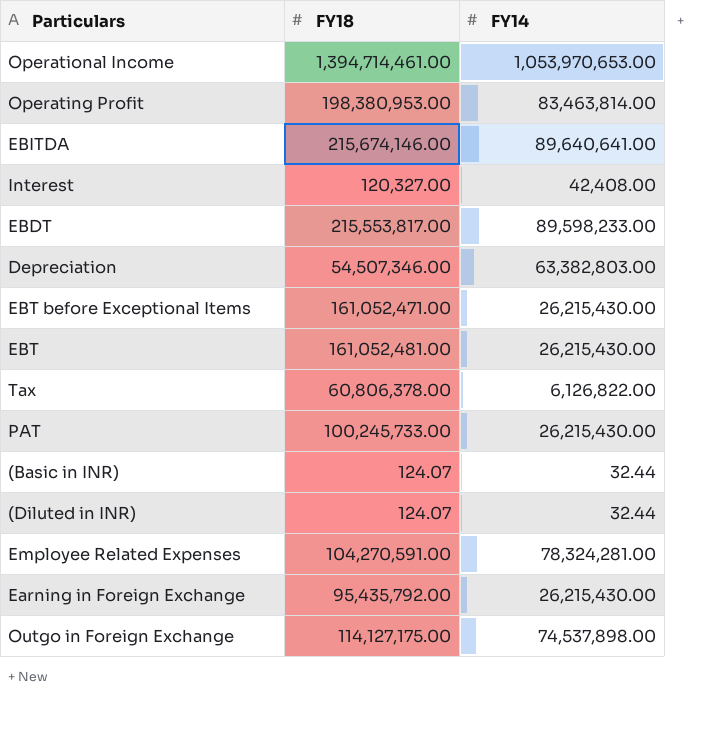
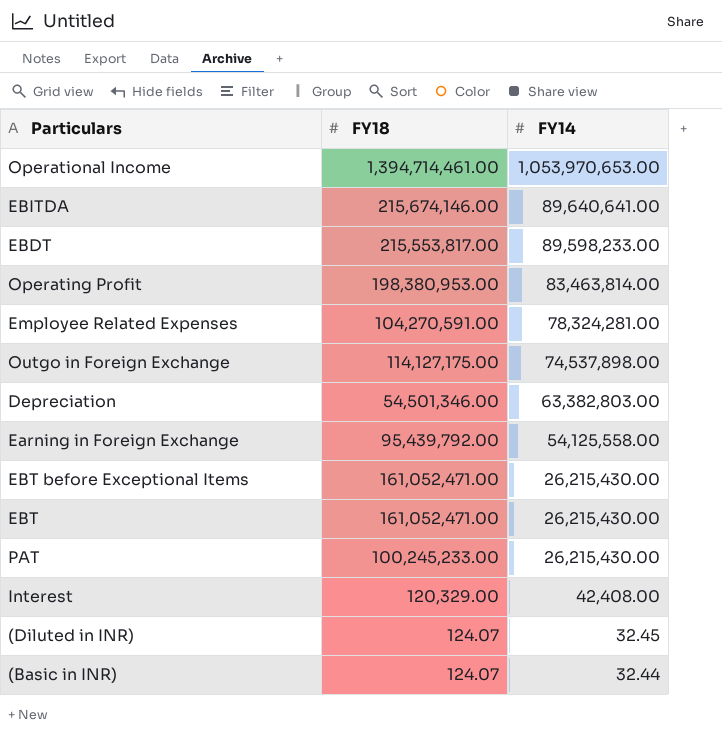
row order: none -> FY14 descending
row Tax: 60,806,378.00 | 6,126,822.00 -> none
Depreciation | FY18: 54,507,346.00 -> 54,501,346.00
Earning in Foreign Exchange | FY18: 95,435,792.00 -> 95,439,792.00
Earning in Foreign Exchange | FY14: 26,215,430.00 -> 54,125,558.00
EBT | FY18: 161,052,481.00 -> 161,052,471.00
PAT | FY18: 100,245,733.00 -> 100,245,233.00
Interest | FY18: 120,327.00 -> 120,329.00
(Diluted in INR) | FY14: 32.44 -> 32.45

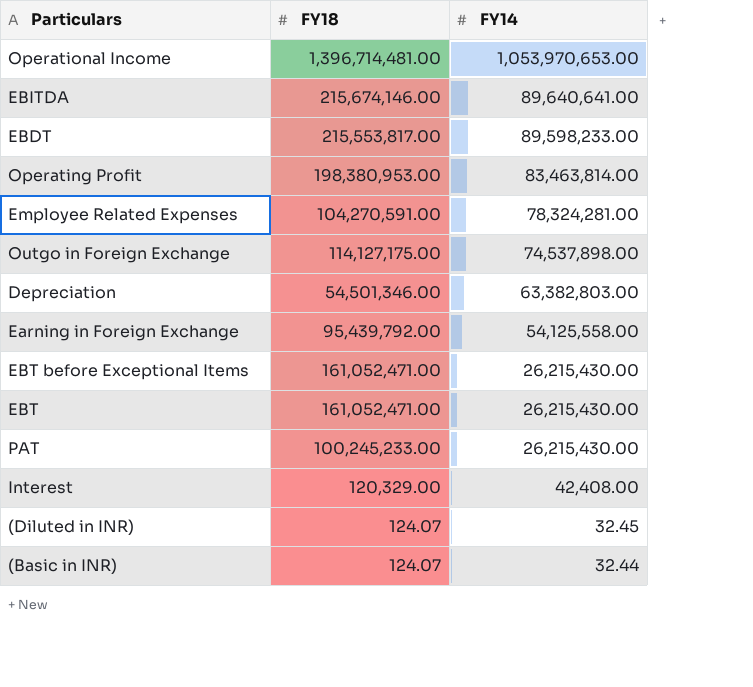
Operational Income | FY18: 1,394,714,461.00 -> 1,396,714,481.00

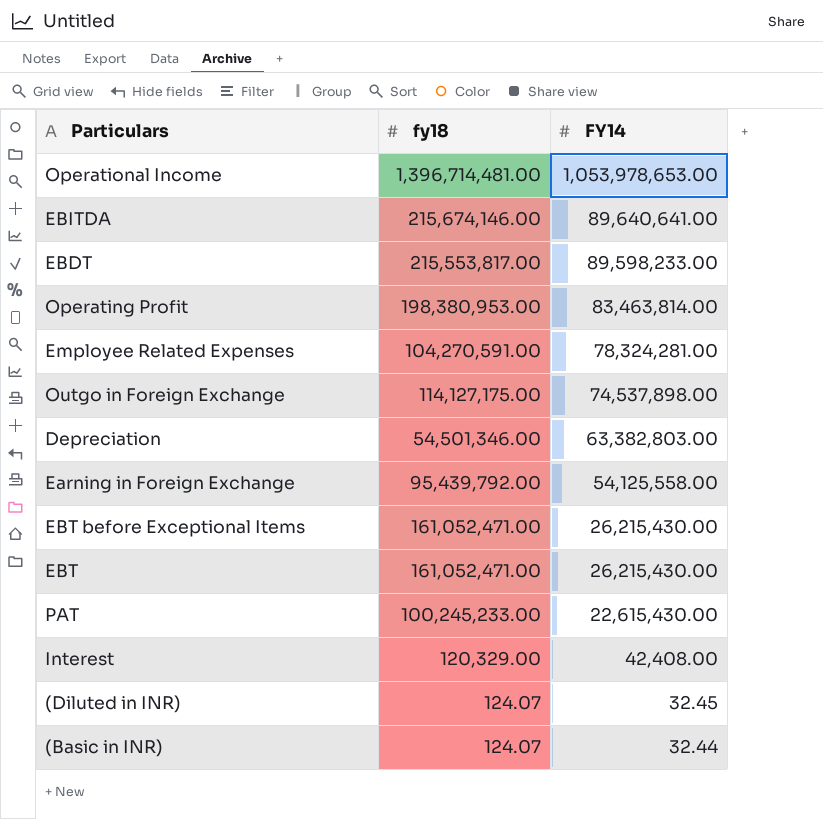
column name: FY18 -> fy18
Operational Income | FY14: 1,053,970,653.00 -> 1,053,978,653.00
PAT | FY14: 26,215,430.00 -> 22,615,430.00

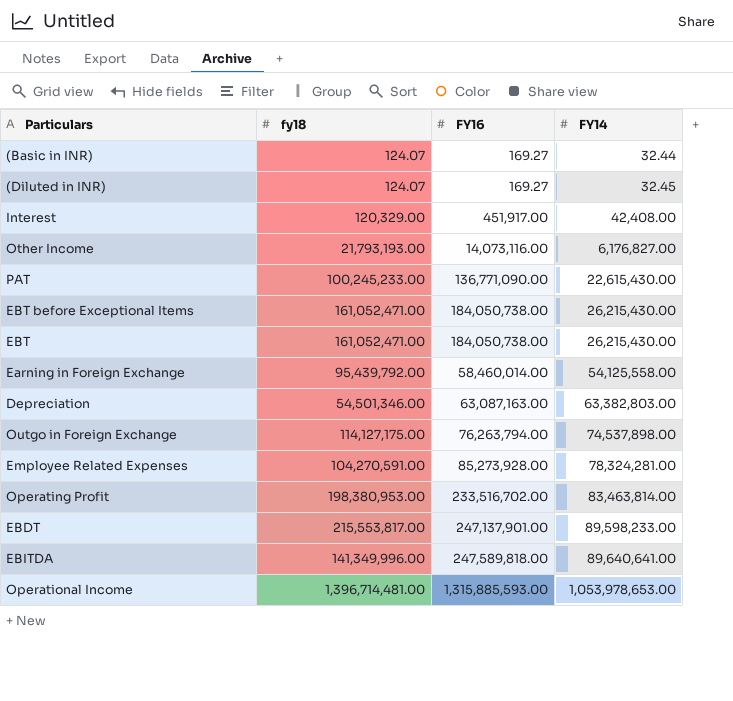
row order: FY14 descending -> FY14 ascending
column FY16 | position: none -> 3
row Other Income: none -> 21,793,193.00 | 14,073,116.00 | 6,176,827.00
EBITDA | fy18: 215,674,146.00 -> 141,349,996.00

